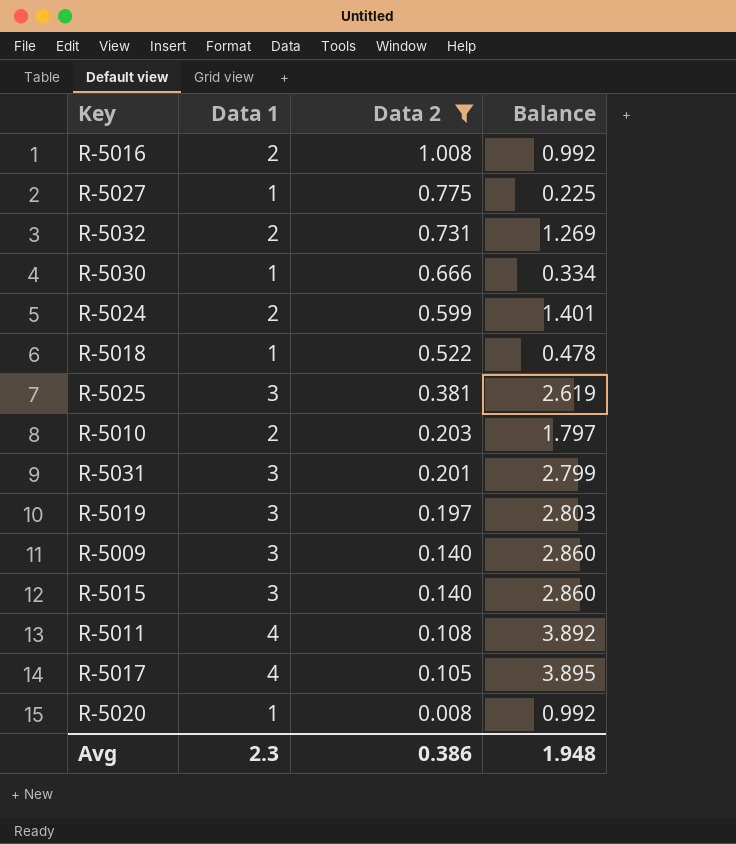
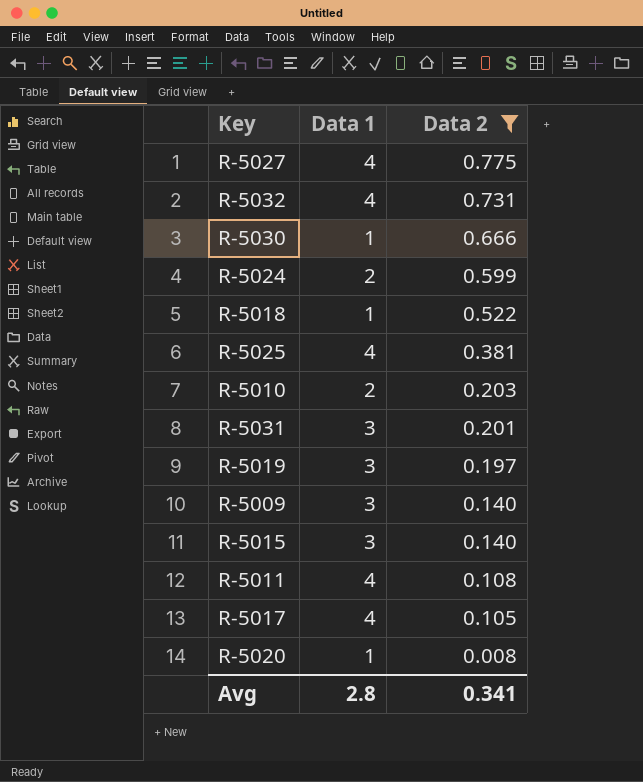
column Balance | formula: [Data 1] - [Data 2] -> none
row R-5016: 2 | 1.008 | 0.992 -> none
R-5027 | Data 1: 1 -> 4
R-5032 | Data 1: 2 -> 4
R-5025 | Data 1: 3 -> 4
Avg | Data 1: 2.3 -> 2.8
Avg | Data 2: 0.386 -> 0.341

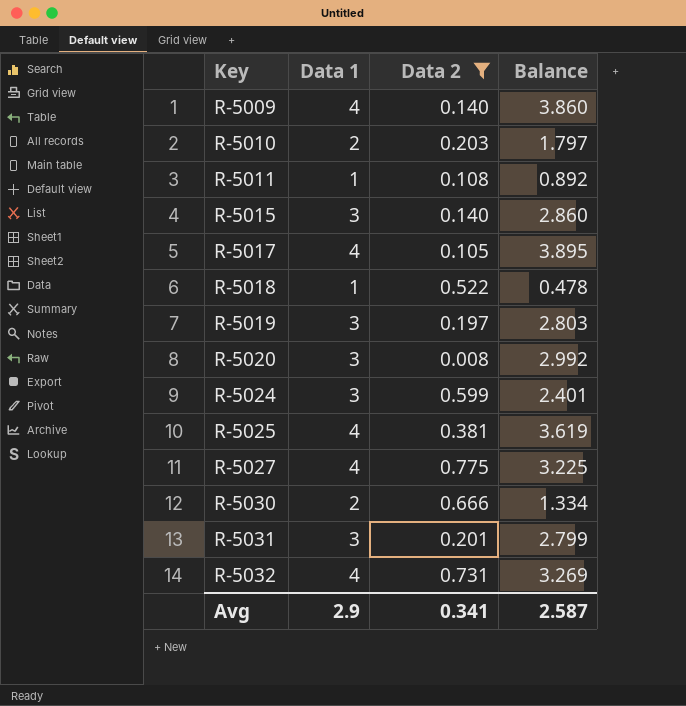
row order: Data 2 descending -> Key ascending
column Balance | formula: none -> [Data 1] - [Data 2]
R-5009 | Data 1: 3 -> 4
R-5011 | Data 1: 4 -> 1
R-5020 | Data 1: 1 -> 3
R-5024 | Data 1: 2 -> 3
R-5030 | Data 1: 1 -> 2
Avg | Data 1: 2.8 -> 2.9

